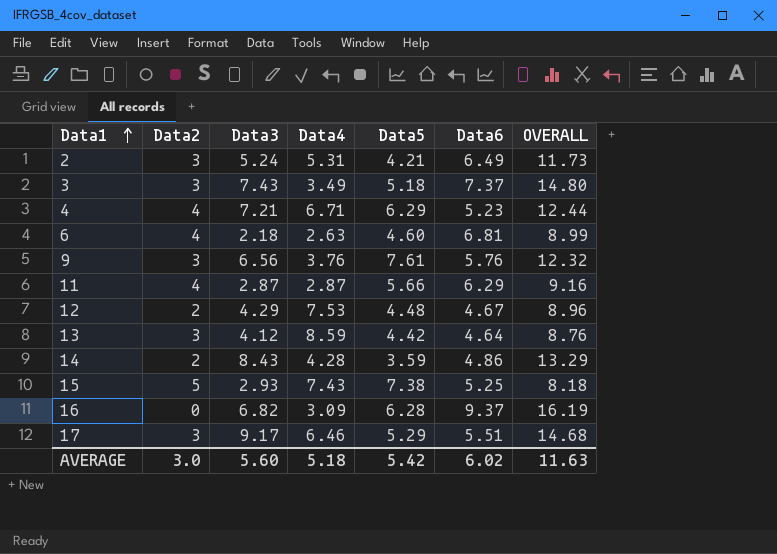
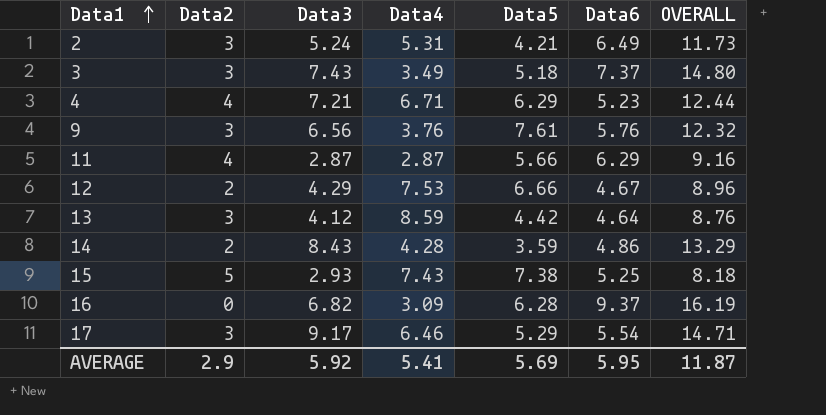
row 6: 4 | 2.18 | 2.63 | 4.60 | 6.81 | 8.99 -> none
12 | Data5: 4.48 -> 6.66
17 | Data6: 5.51 -> 5.54
17 | OVERALL: 14.68 -> 14.71
AVERAGE | Data2: 3.0 -> 2.9
AVERAGE | Data3: 5.60 -> 5.92
AVERAGE | Data4: 5.18 -> 5.41
AVERAGE | Data5: 5.42 -> 5.69
AVERAGE | Data6: 6.02 -> 5.95
AVERAGE | OVERALL: 11.63 -> 11.87

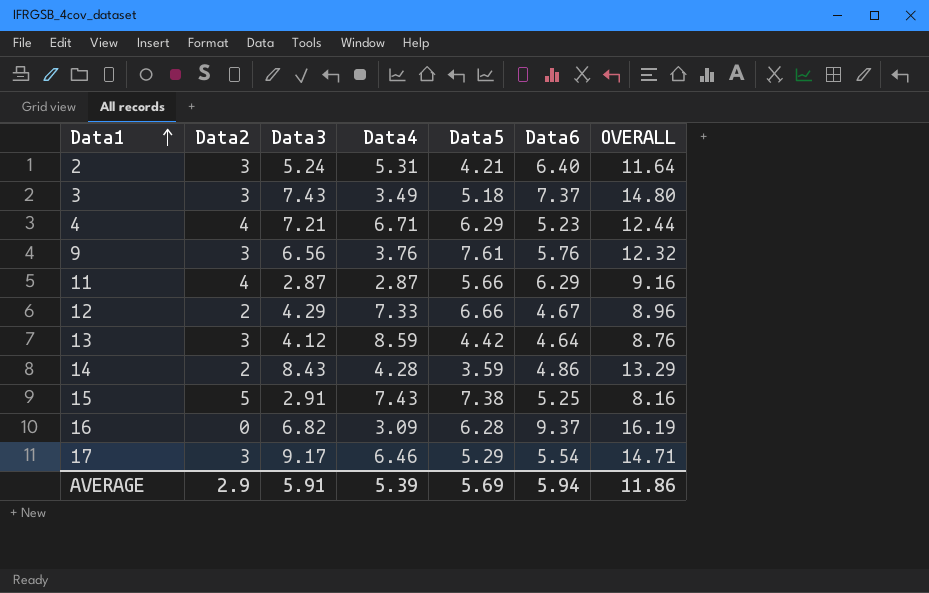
2 | Data6: 6.49 -> 6.40
2 | OVERALL: 11.73 -> 11.64
12 | Data4: 7.53 -> 7.33
15 | Data3: 2.93 -> 2.91
15 | OVERALL: 8.18 -> 8.16
AVERAGE | Data3: 5.92 -> 5.91
AVERAGE | Data4: 5.41 -> 5.39
AVERAGE | Data6: 5.95 -> 5.94
AVERAGE | OVERALL: 11.87 -> 11.86

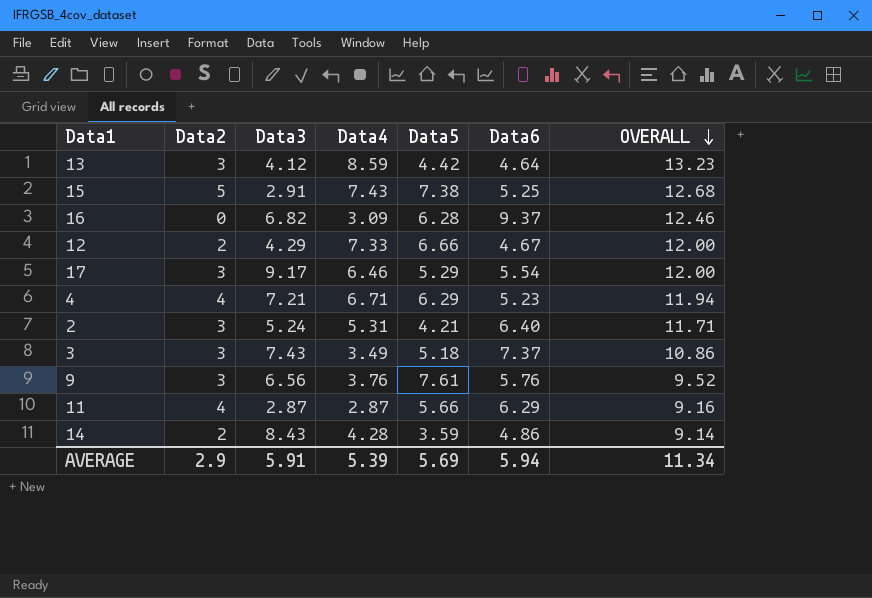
row order: Data1 ascending -> OVERALL descending
column OVERALL | formula: [Data3] + [Data6] -> [Data4] + [Data6]
AVERAGE | OVERALL: 11.86 -> 11.34

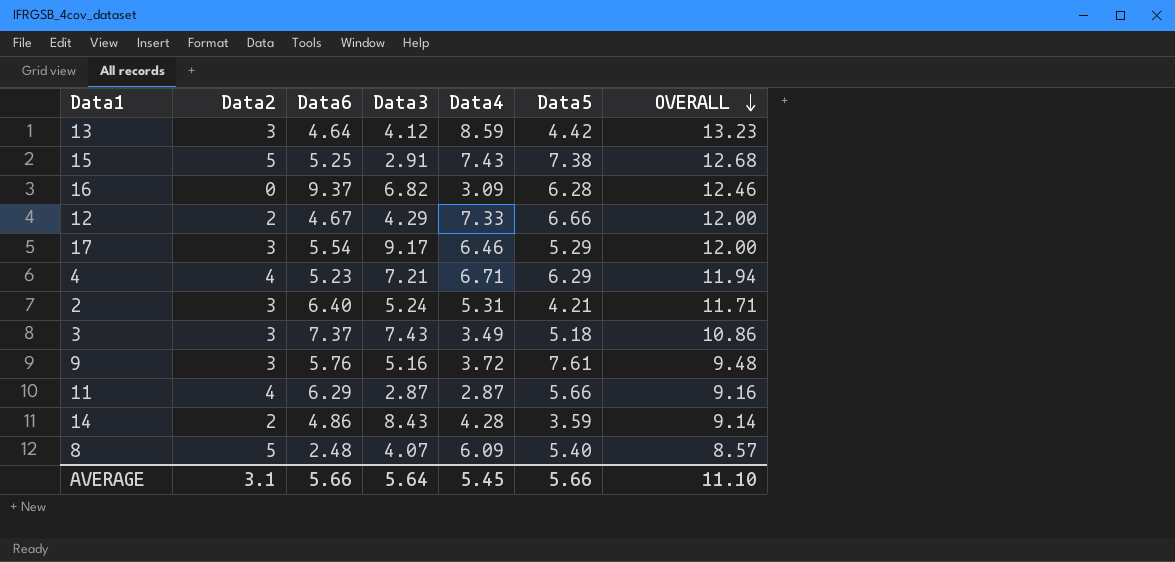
column Data6 | position: 6 -> 3
9 | Data3: 6.56 -> 5.16
9 | Data4: 3.76 -> 3.72
9 | OVERALL: 9.52 -> 9.48
row 8: none -> 5 | 2.48 | 4.07 | 6.09 | 5.40 | 8.57
AVERAGE | Data2: 2.9 -> 3.1
AVERAGE | Data6: 5.94 -> 5.66
AVERAGE | Data3: 5.91 -> 5.64
AVERAGE | Data4: 5.39 -> 5.45
AVERAGE | Data5: 5.69 -> 5.66
AVERAGE | OVERALL: 11.34 -> 11.10

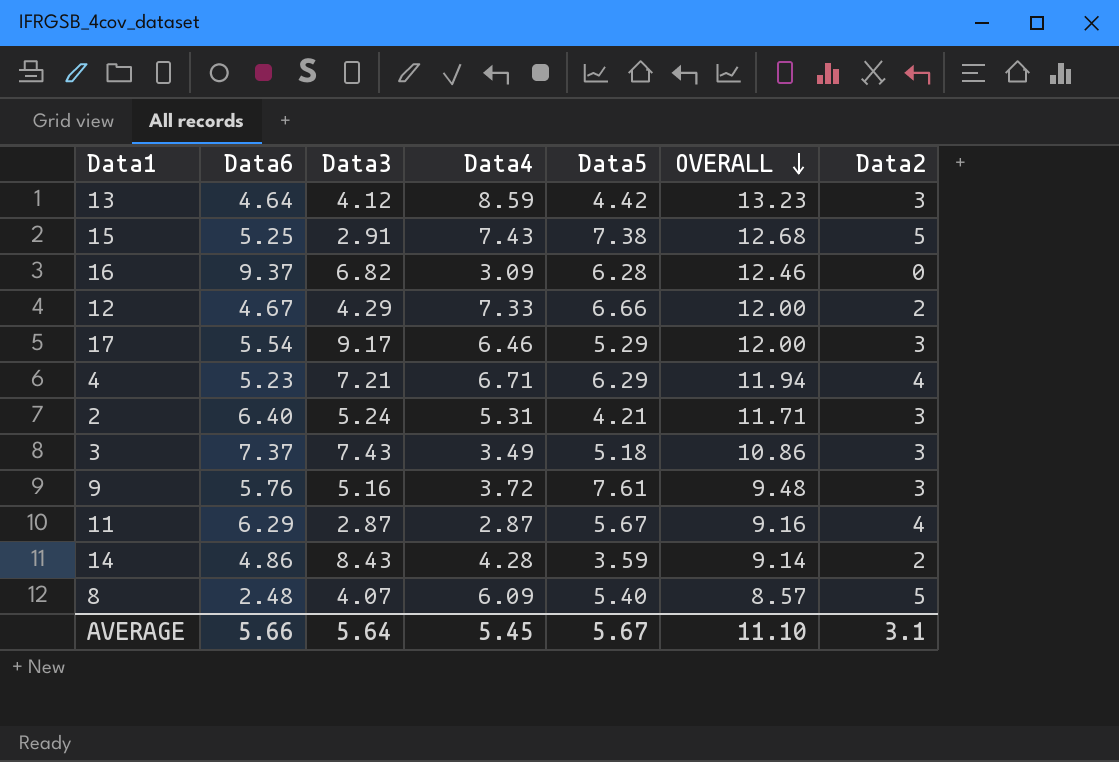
column Data2 | position: 2 -> 7
11 | Data5: 5.66 -> 5.67
AVERAGE | Data5: 5.66 -> 5.67

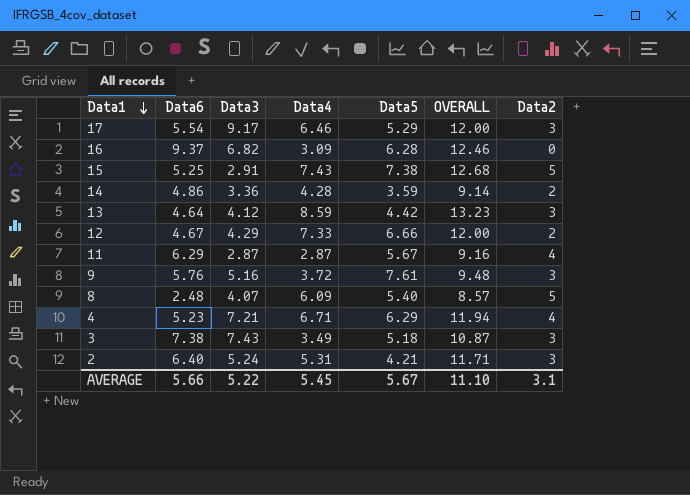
row order: OVERALL descending -> Data1 descending
14 | Data3: 8.43 -> 3.36
3 | Data6: 7.37 -> 7.38
3 | OVERALL: 10.86 -> 10.87
AVERAGE | Data3: 5.64 -> 5.22

